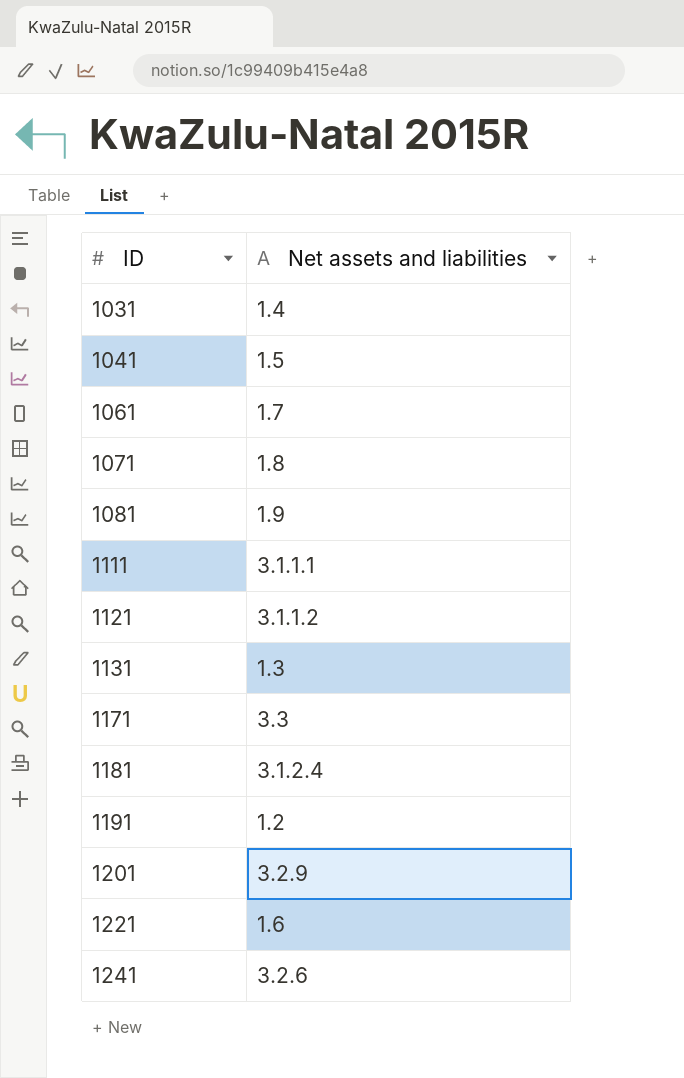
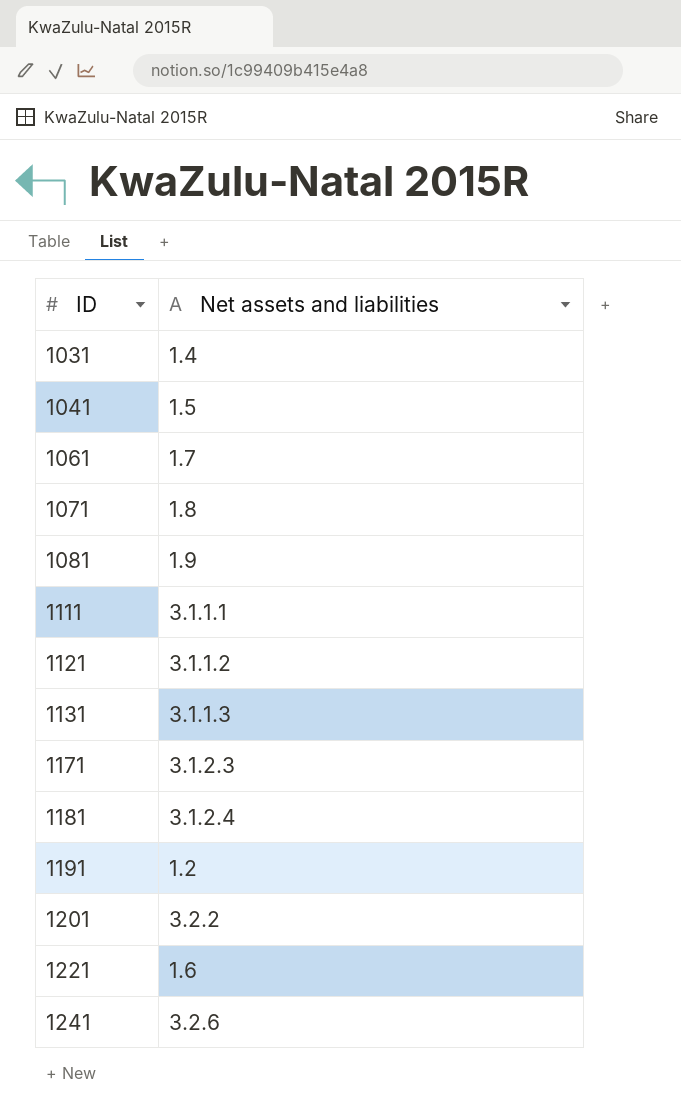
1131 | Net assets and liabilities: 1.3 -> 3.1.1.3
1171 | Net assets and liabilities: 3.3 -> 3.1.2.3
1201 | Net assets and liabilities: 3.2.9 -> 3.2.2

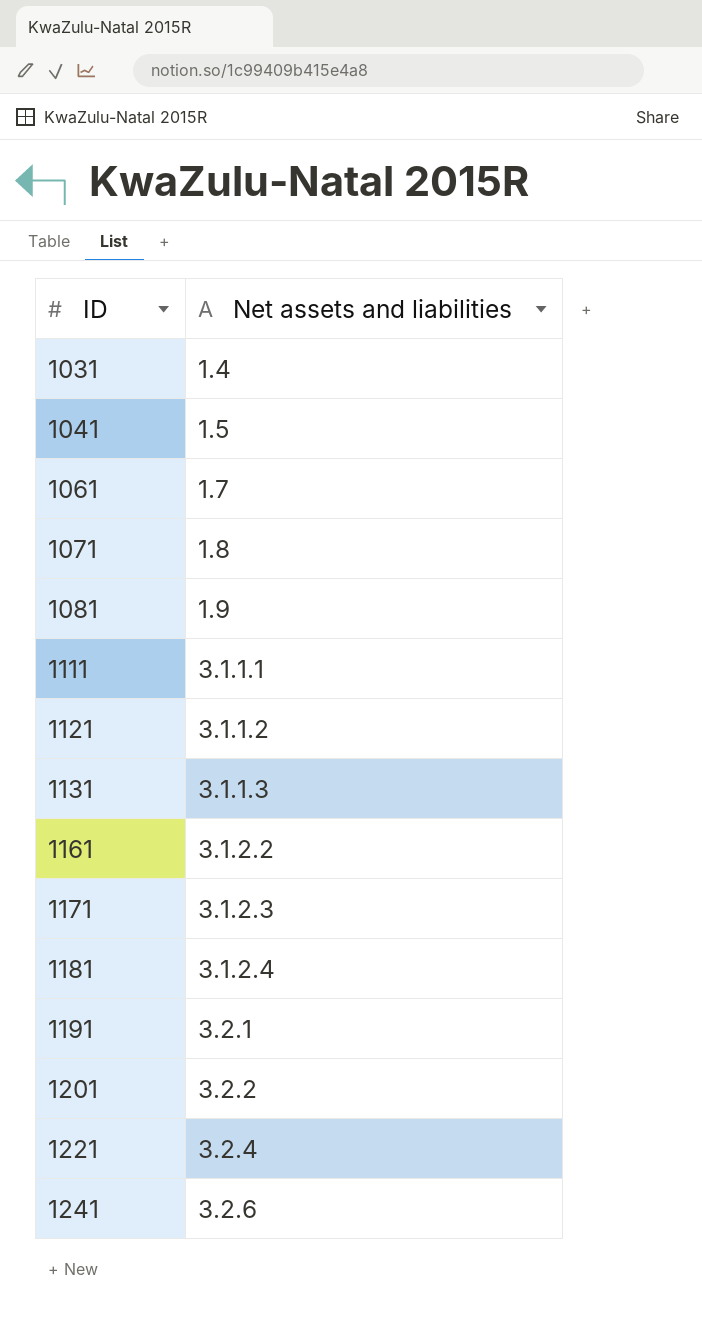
row 1161: none -> 3.1.2.2
1191 | Net assets and liabilities: 1.2 -> 3.2.1
1221 | Net assets and liabilities: 1.6 -> 3.2.4

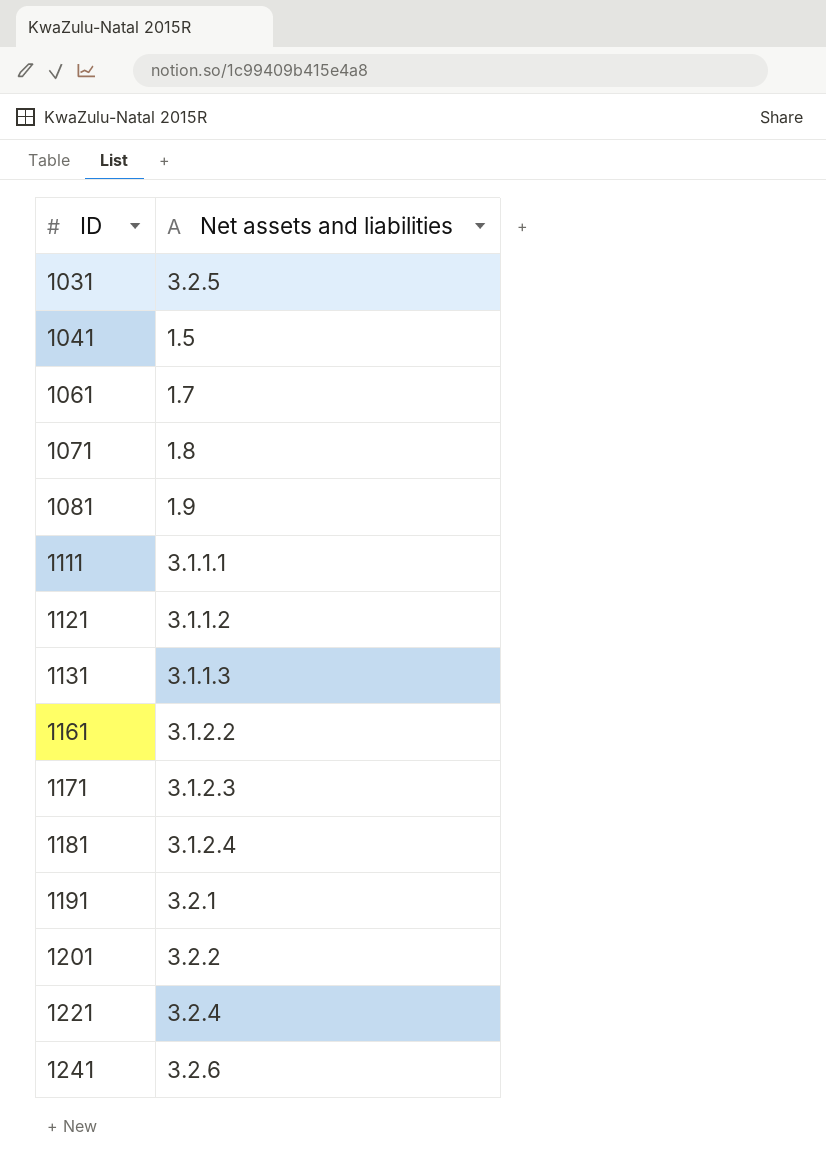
1031 | Net assets and liabilities: 1.4 -> 3.2.5

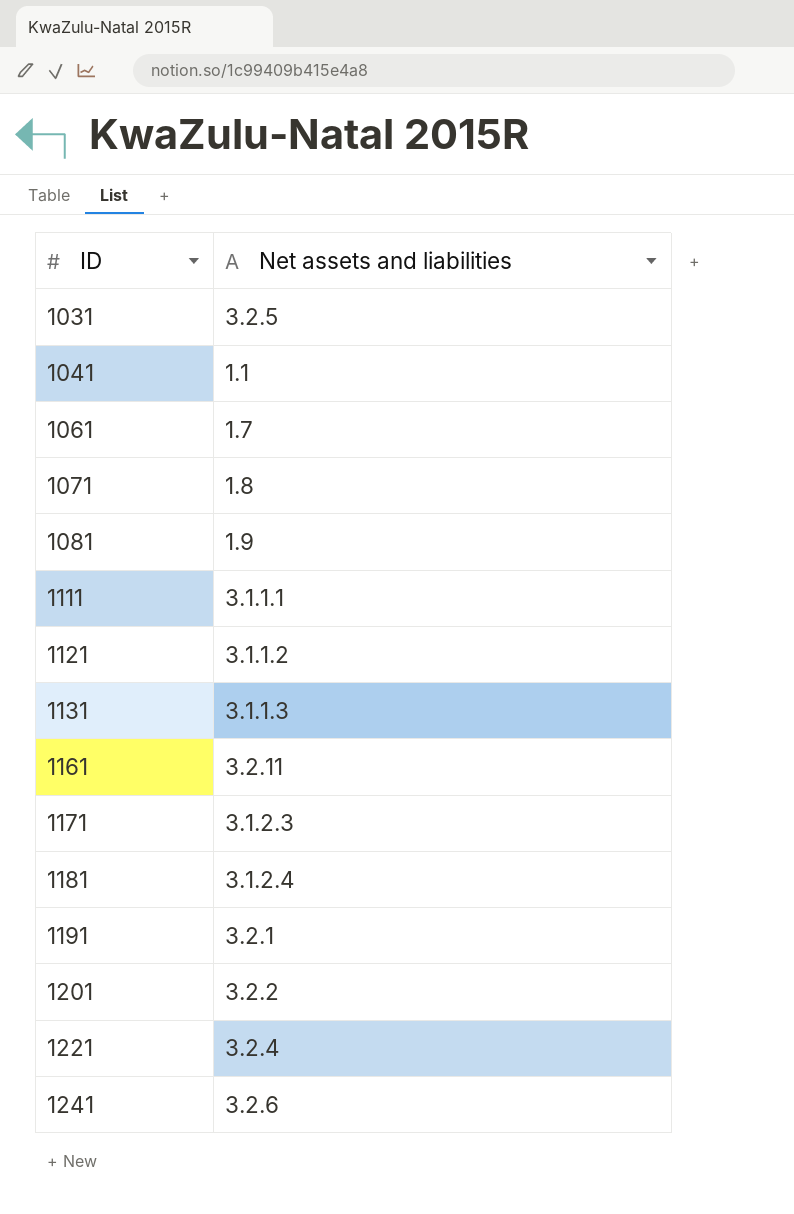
1041 | Net assets and liabilities: 1.5 -> 1.1
1161 | Net assets and liabilities: 3.1.2.2 -> 3.2.11

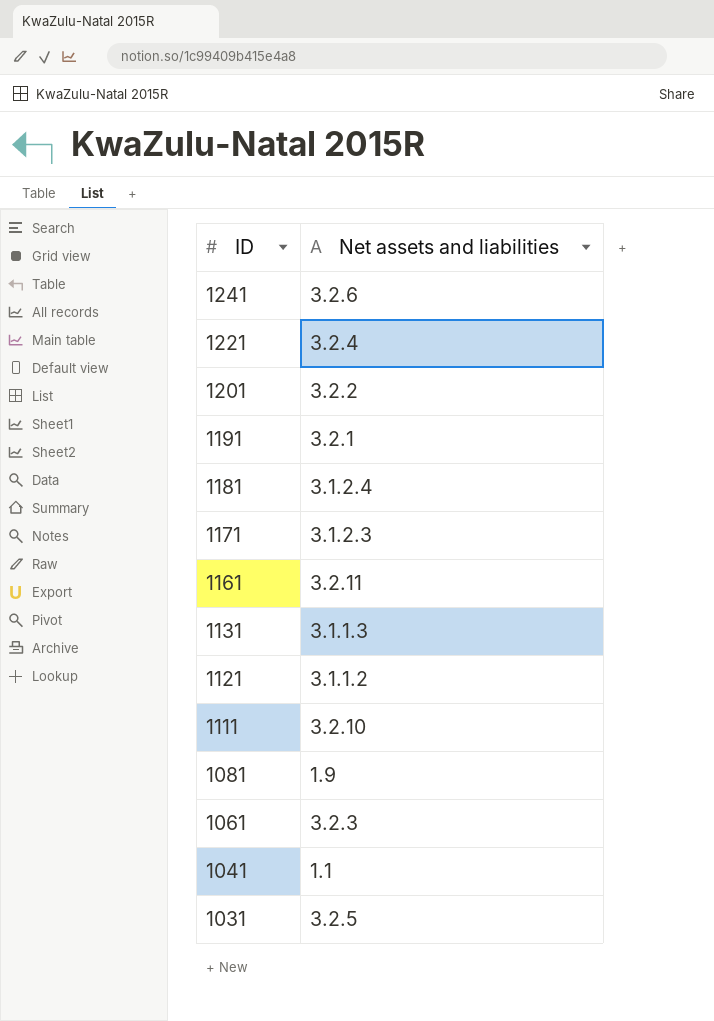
row order: ID ascending -> ID descending
row 1071: 1.8 -> none
1111 | Net assets and liabilities: 3.1.1.1 -> 3.2.10
1061 | Net assets and liabilities: 1.7 -> 3.2.3

